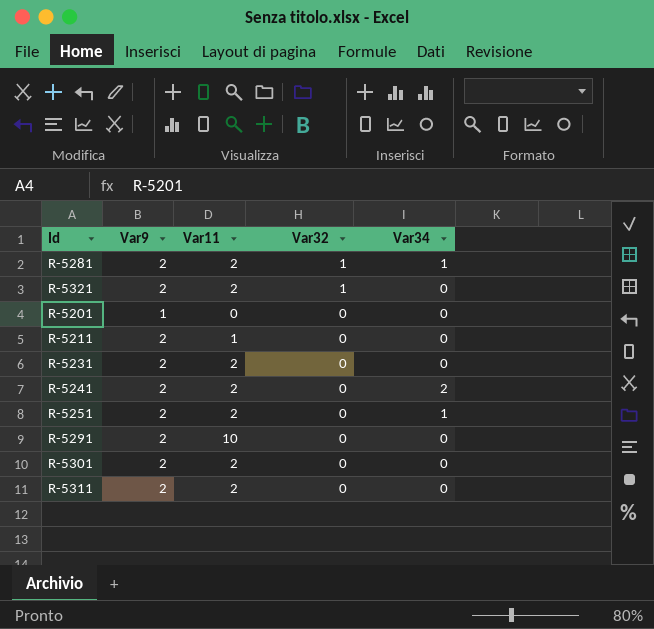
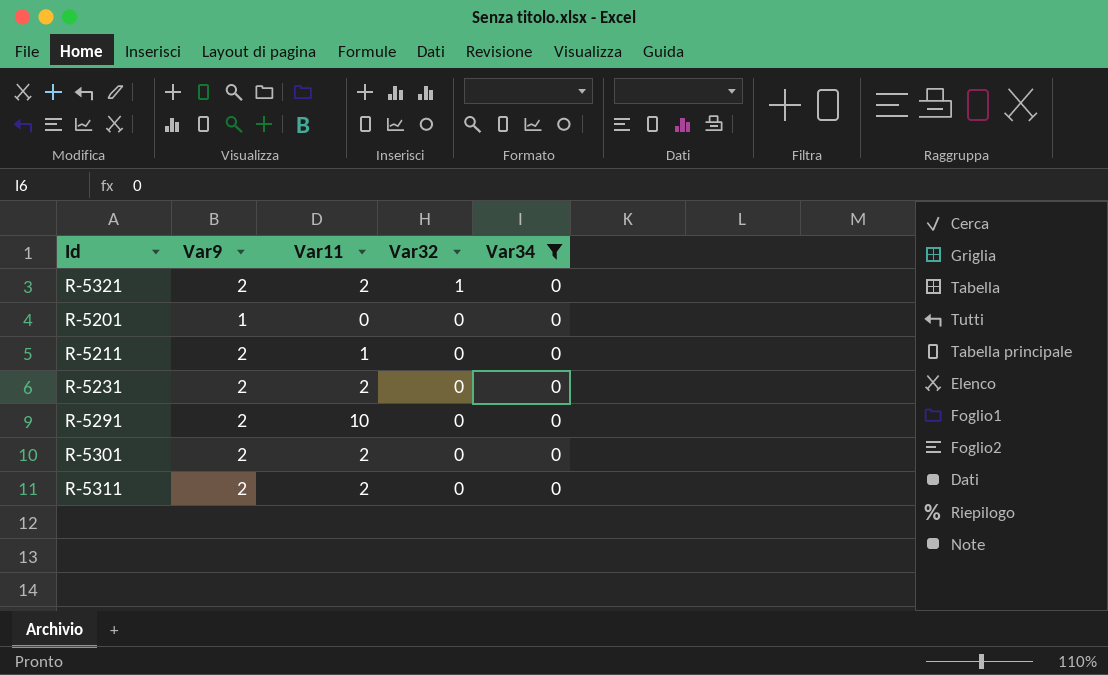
filter: none -> Var34 = 0

